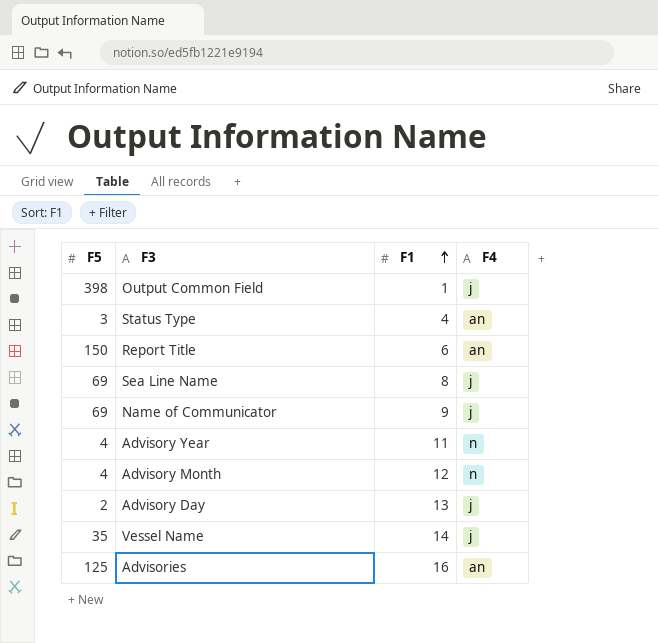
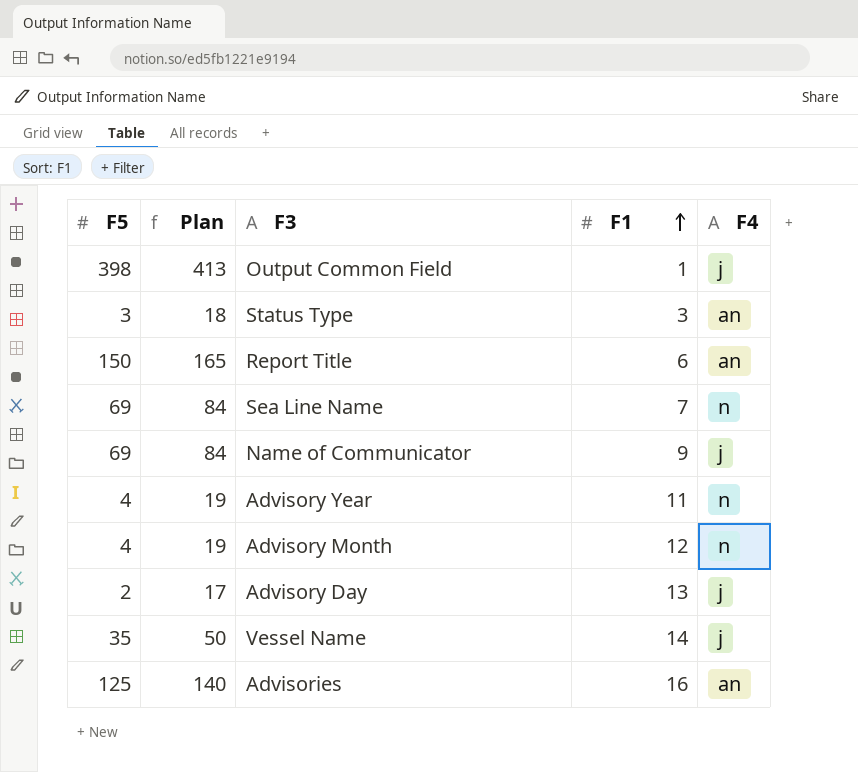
column Plan | formula: none -> [F5] + 15
Status Type | F1: 4 -> 3
Sea Line Name | F1: 8 -> 7
Sea Line Name | F4: j -> n

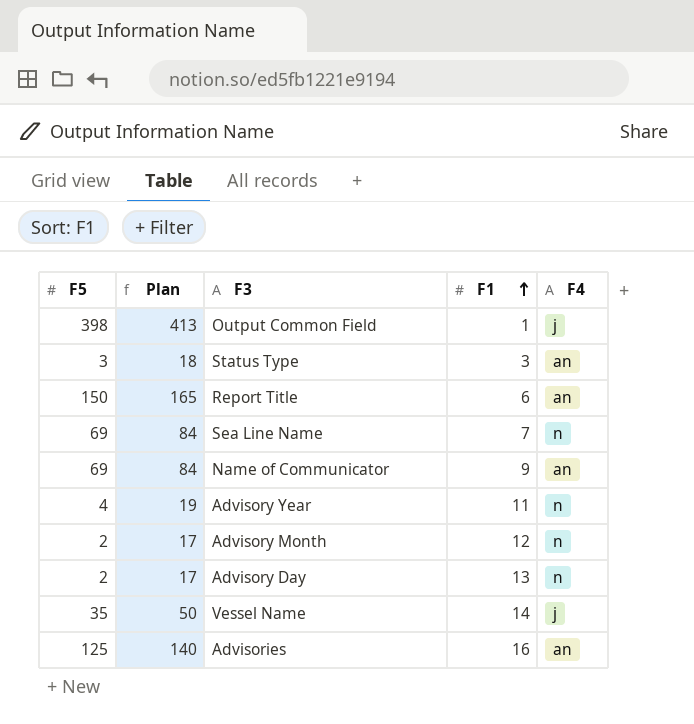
Name of Communicator | F4: j -> an
Advisory Month | F5: 4 -> 2
Advisory Month | Plan: 19 -> 17
Advisory Day | F4: j -> n

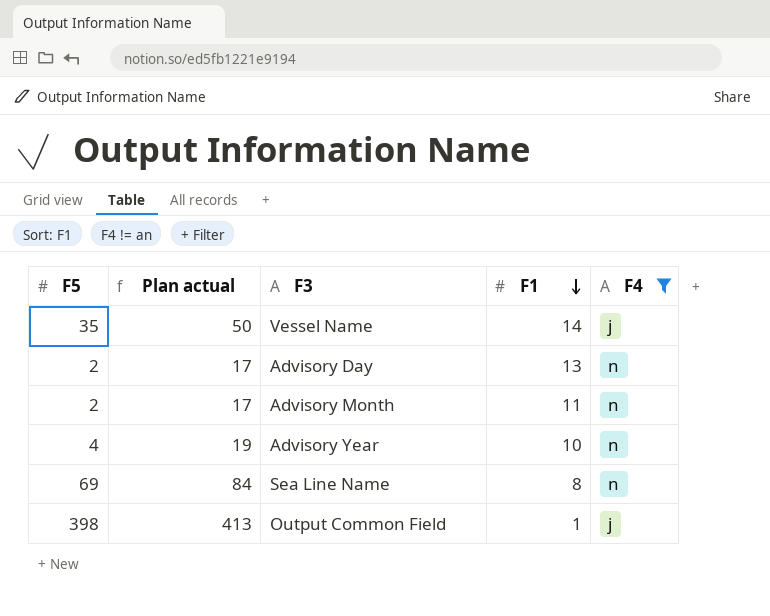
filter: none -> F4 != an
row order: F1 ascending -> F1 descending
column name: Plan -> Plan actual
Advisory Month | F1: 12 -> 11
Advisory Year | F1: 11 -> 10
Sea Line Name | F1: 7 -> 8

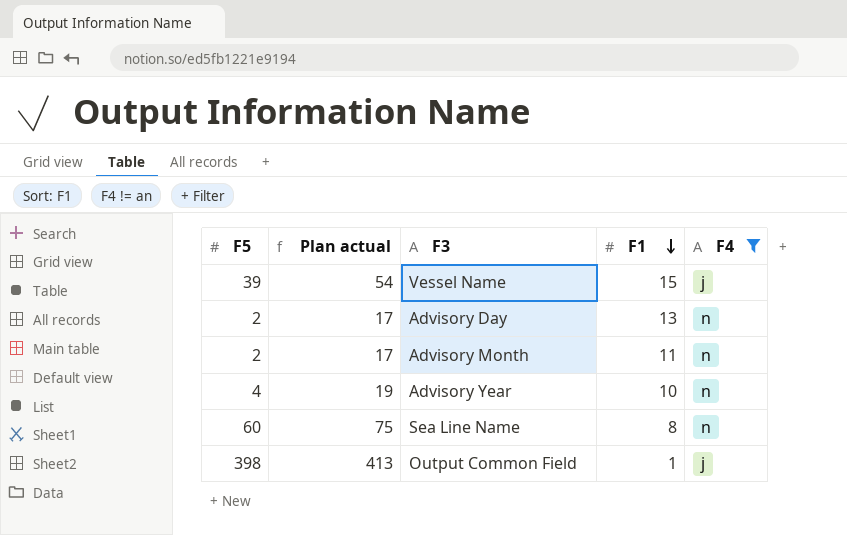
Vessel Name | F5: 35 -> 39
Vessel Name | Plan actual: 50 -> 54
Vessel Name | F1: 14 -> 15
Sea Line Name | F5: 69 -> 60
Sea Line Name | Plan actual: 84 -> 75

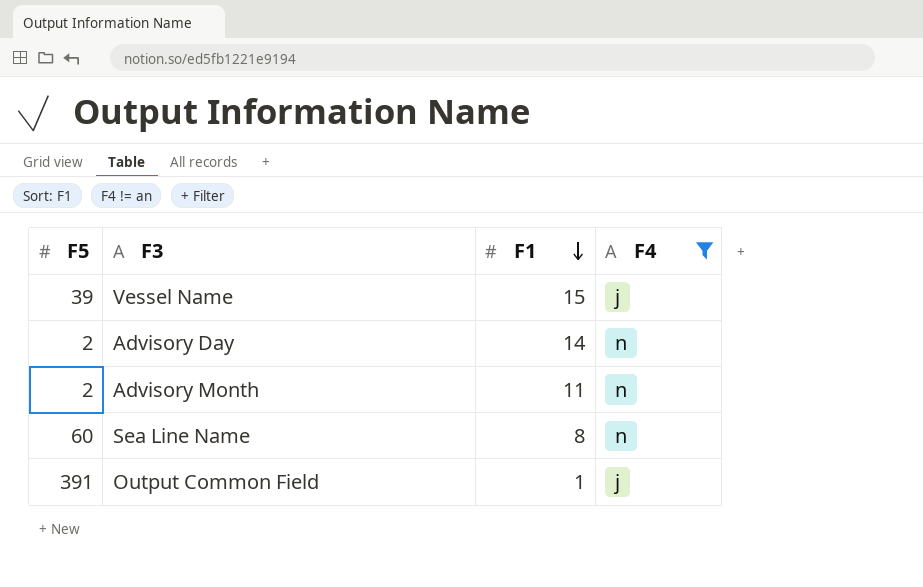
column Plan actual | formula: [F5] + 15 -> none
row Advisory Year: 4 | 19 | 10 | n -> none
Advisory Day | F1: 13 -> 14
Output Common Field | F5: 398 -> 391

